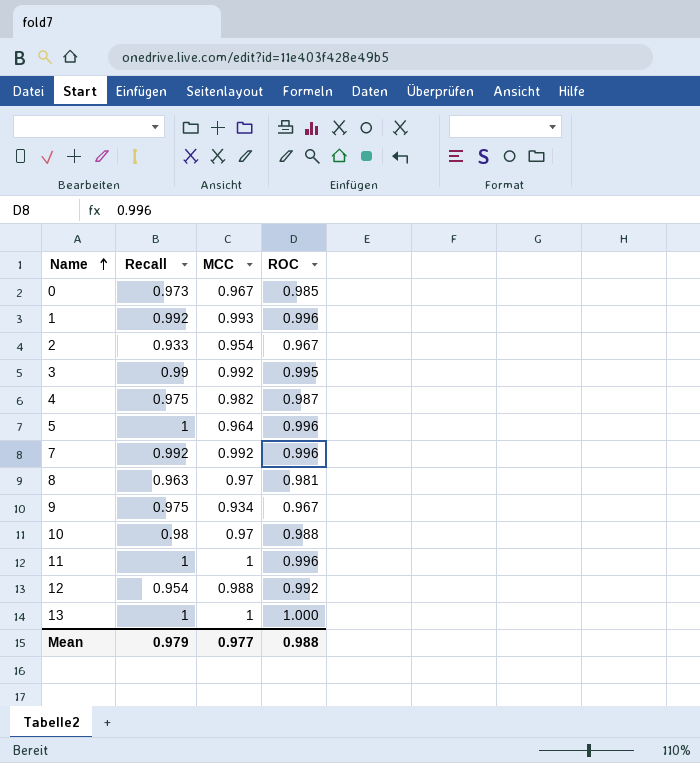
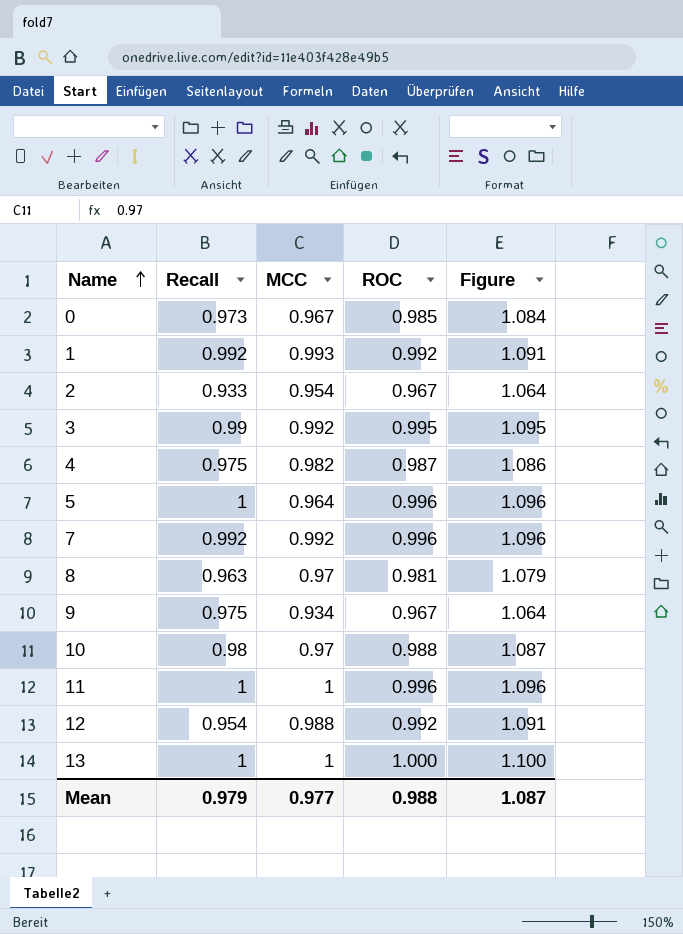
column Figure | formula: none -> [ROC] * 1.1
1 | ROC: 0.996 -> 0.992

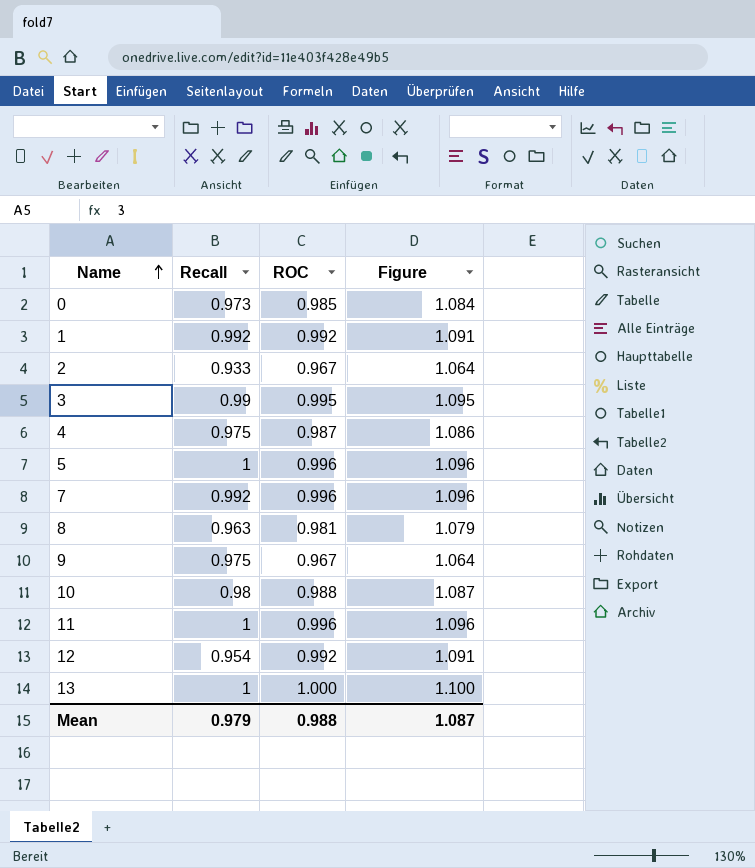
column MCC | position: 3 -> none

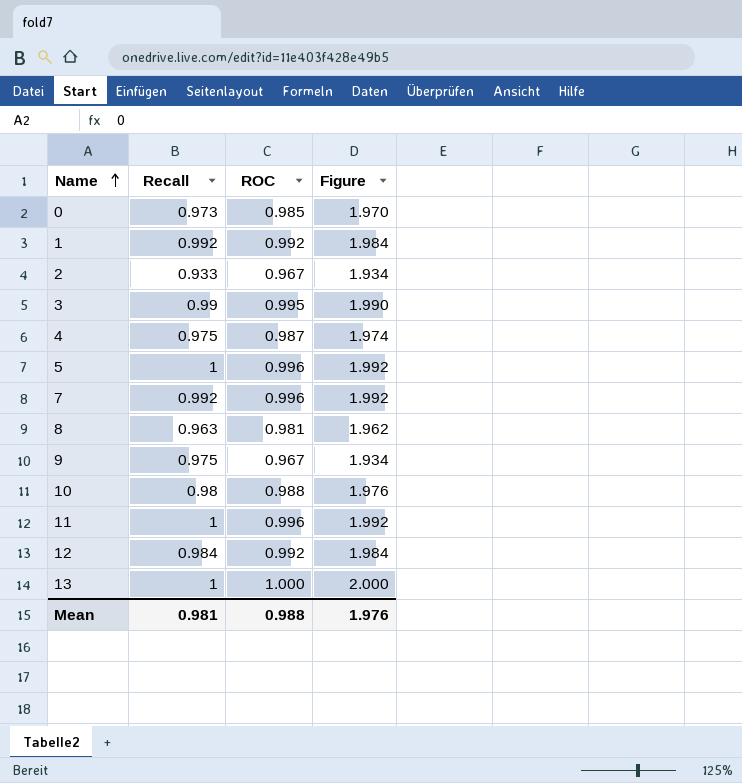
column Figure | formula: [ROC] * 1.1 -> [ROC] * 2
12 | Recall: 0.954 -> 0.984
Mean | Recall: 0.979 -> 0.981
Mean | Figure: 1.087 -> 1.976

